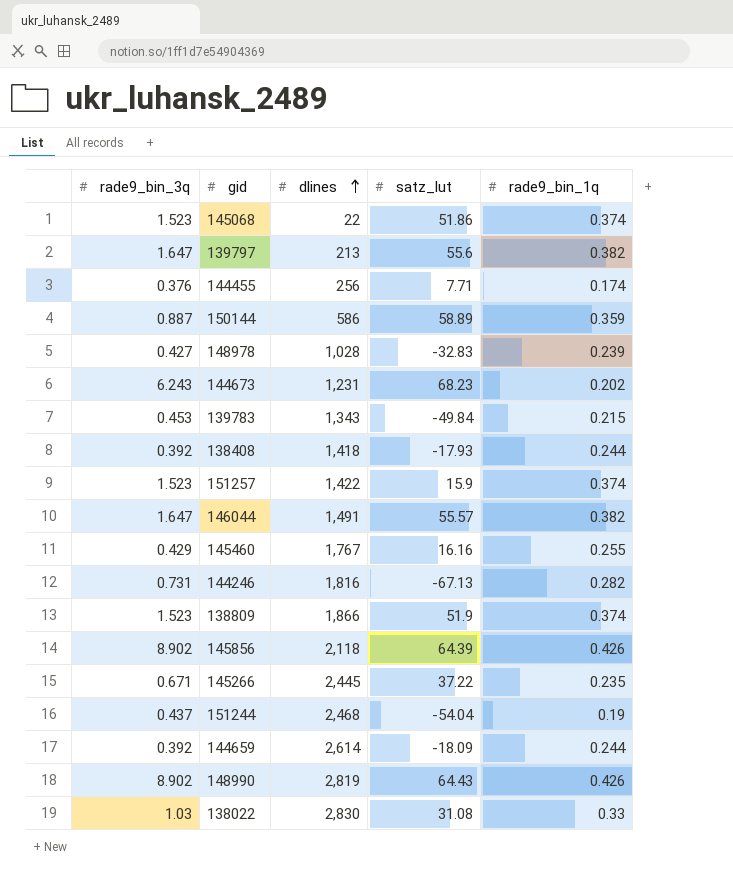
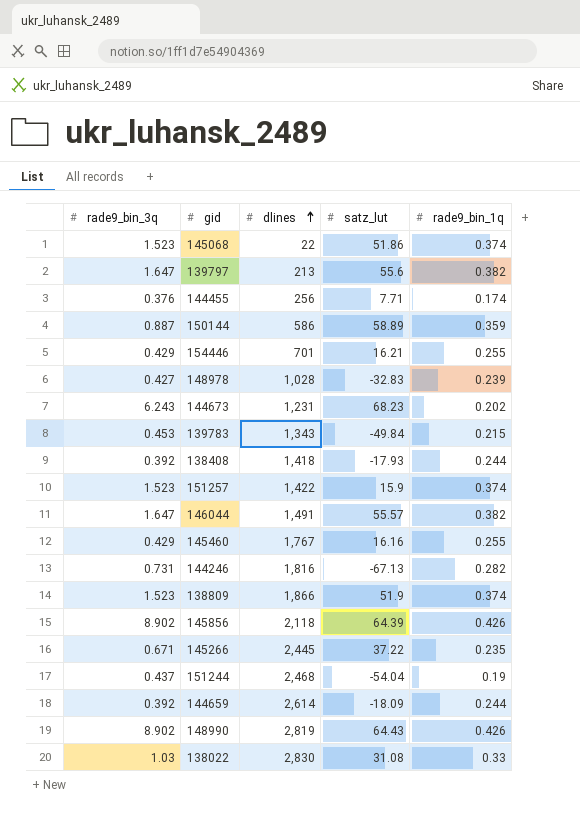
row 154446: none -> 0.429 | 701 | 16.21 | 0.255

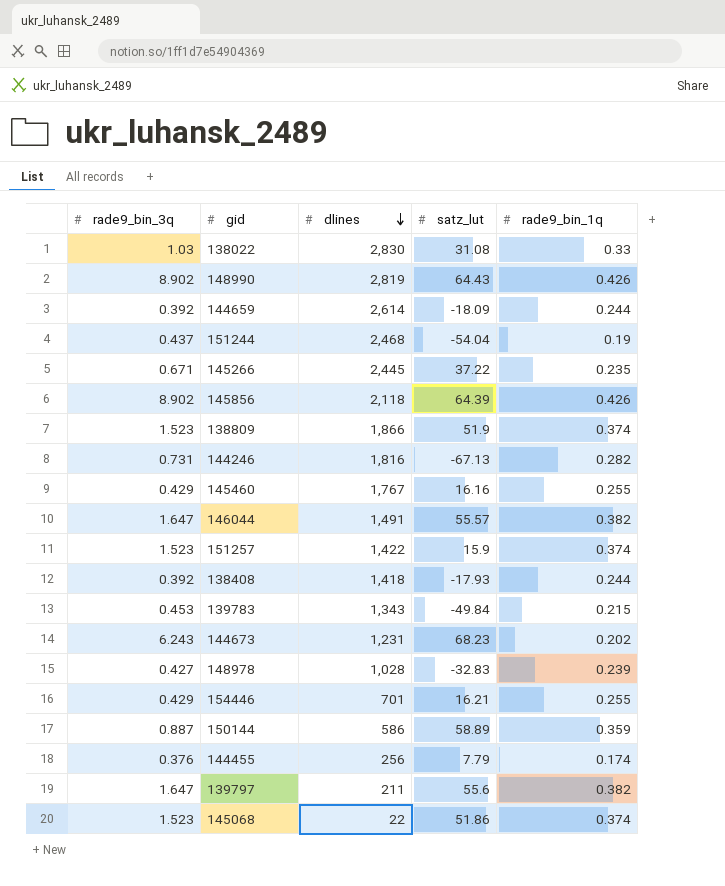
row order: dlines ascending -> dlines descending
144455 | satz_lut: 7.71 -> 7.79
139797 | dlines: 213 -> 211

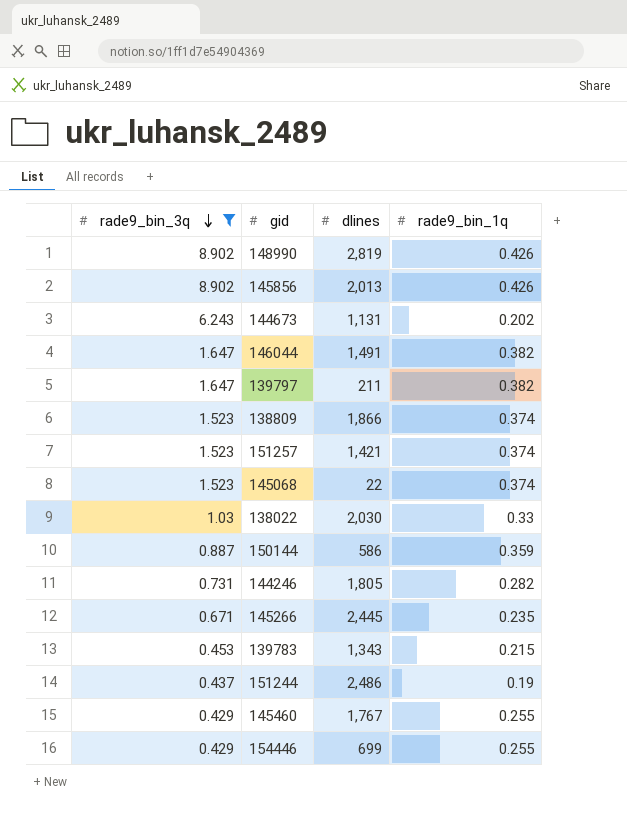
filter: none -> rade9_bin_3q >= 0.429
row order: dlines descending -> rade9_bin_3q descending
column satz_lut | position: 4 -> none
145856 | dlines: 2,118 -> 2,013
144673 | dlines: 1,231 -> 1,131
151257 | dlines: 1,422 -> 1,421
138022 | dlines: 2,830 -> 2,030
144246 | dlines: 1,816 -> 1,805
151244 | dlines: 2,468 -> 2,486
154446 | dlines: 701 -> 699

